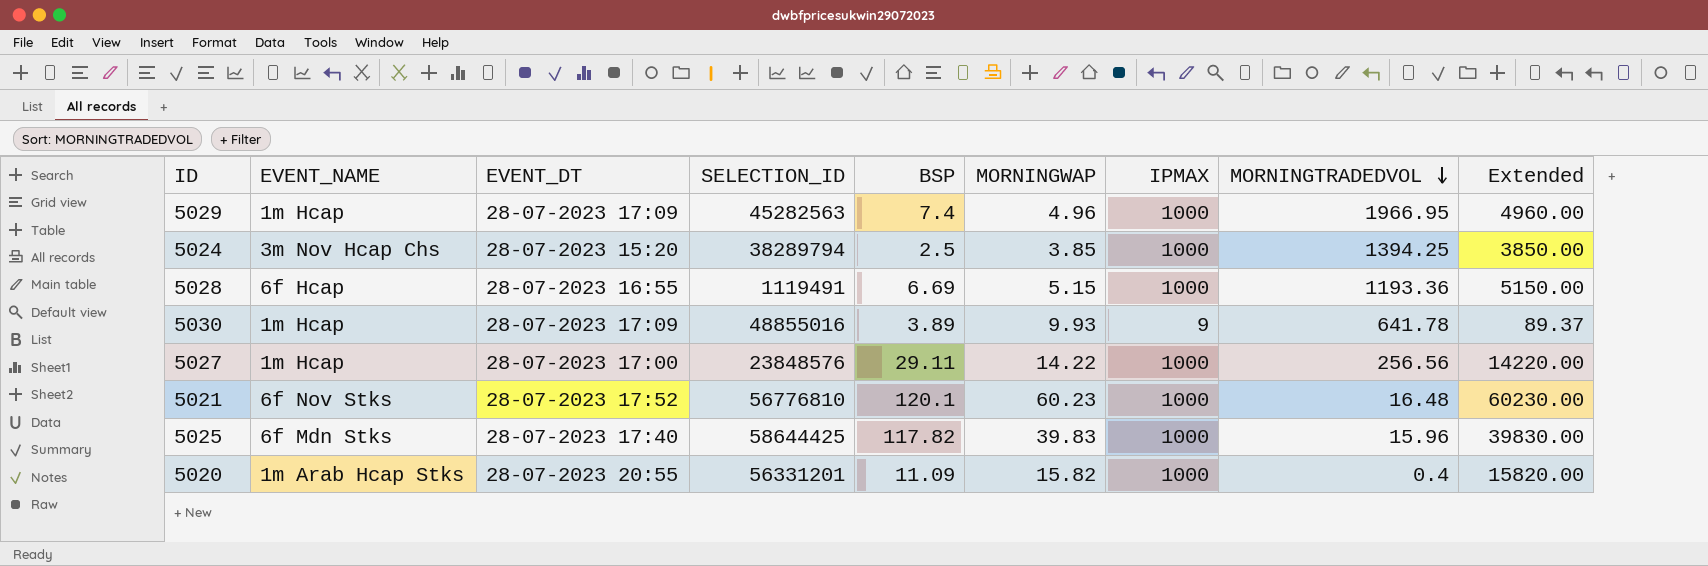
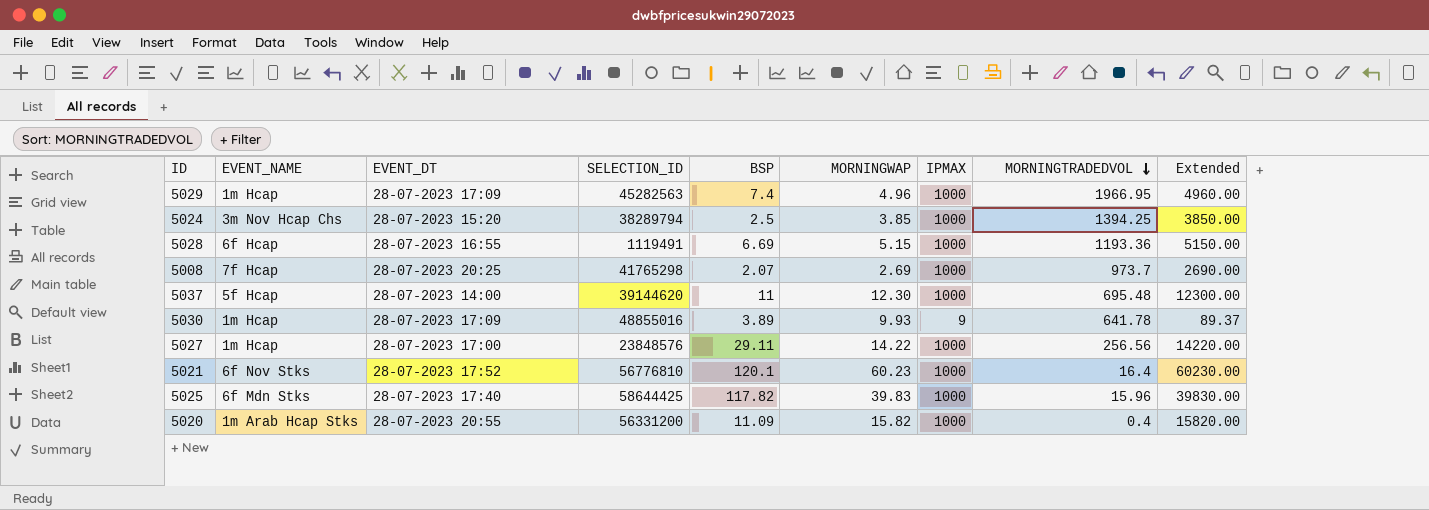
row 5008: none -> 7f Hcap | 28-07-2023 20:25 | 41765298 | 2.07 | 2.69 | 1000 | 973.7 | 2690.00
row 5037: none -> 5f Hcap | 28-07-2023 14:00 | 39144620 | 11 | 12.30 | 1000 | 695.48 | 12300.00
5021 | MORNINGTRADEDVOL: 16.48 -> 16.4
5020 | SELECTION_ID: 56331201 -> 56331200

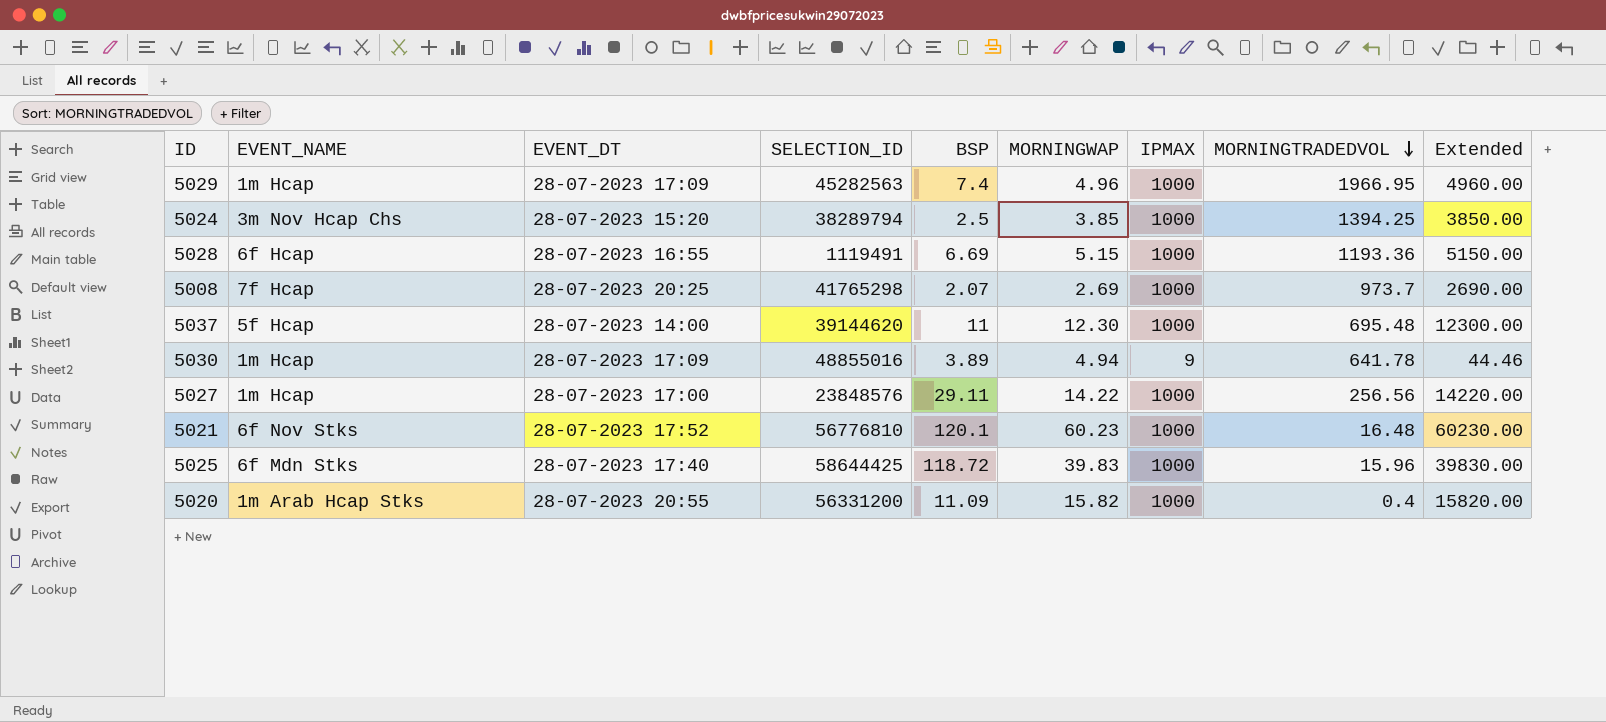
5030 | MORNINGWAP: 9.93 -> 4.94
5030 | Extended: 89.37 -> 44.46
5021 | MORNINGTRADEDVOL: 16.4 -> 16.48
5025 | BSP: 117.82 -> 118.72

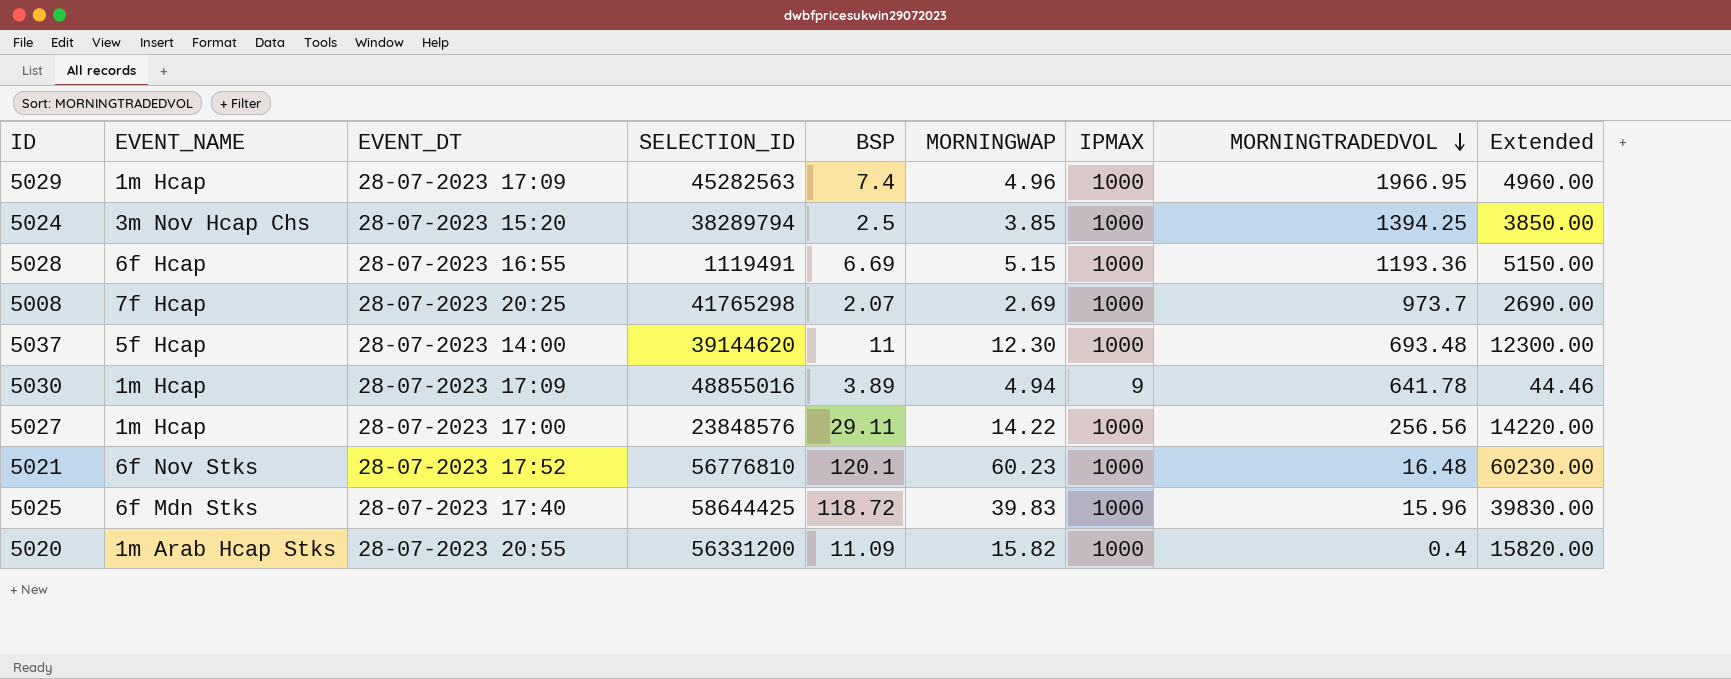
5037 | MORNINGTRADEDVOL: 695.48 -> 693.48

